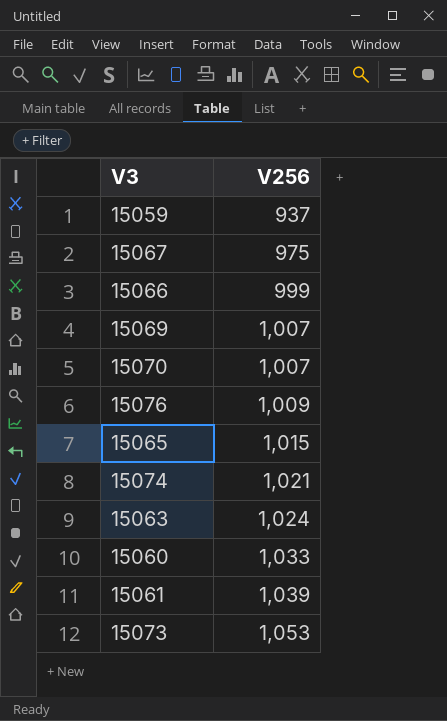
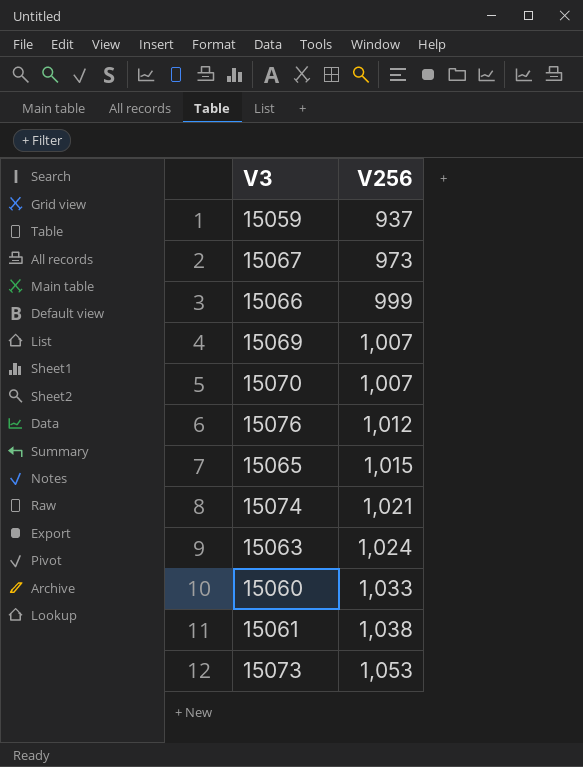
15067 | V256: 975 -> 973
15076 | V256: 1,009 -> 1,012
15061 | V256: 1,039 -> 1,038

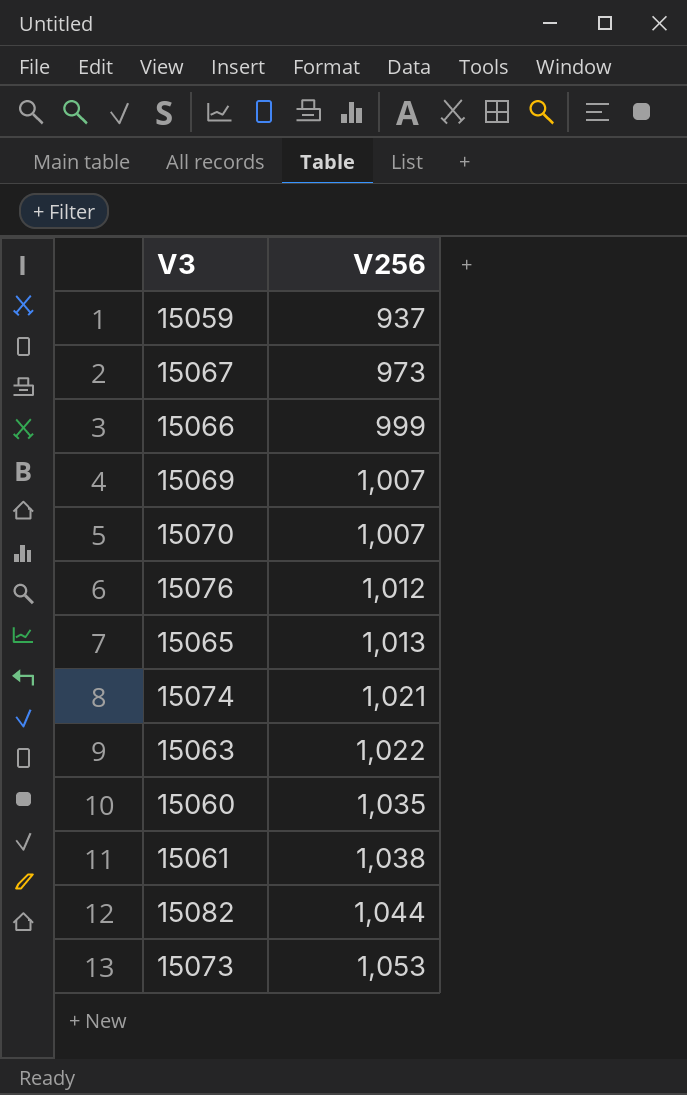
15065 | V256: 1,015 -> 1,013
15063 | V256: 1,024 -> 1,022
15060 | V256: 1,033 -> 1,035
row 15082: none -> 1,044

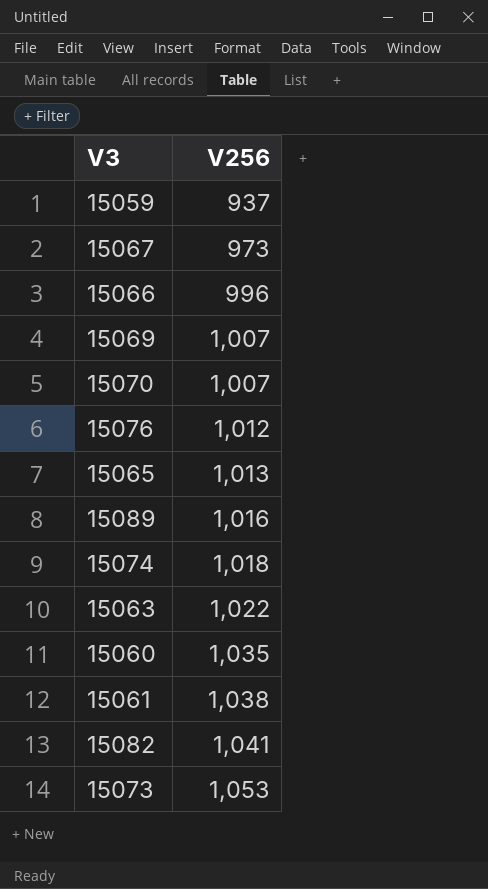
15066 | V256: 999 -> 996
row 15089: none -> 1,016
15074 | V256: 1,021 -> 1,018
15082 | V256: 1,044 -> 1,041

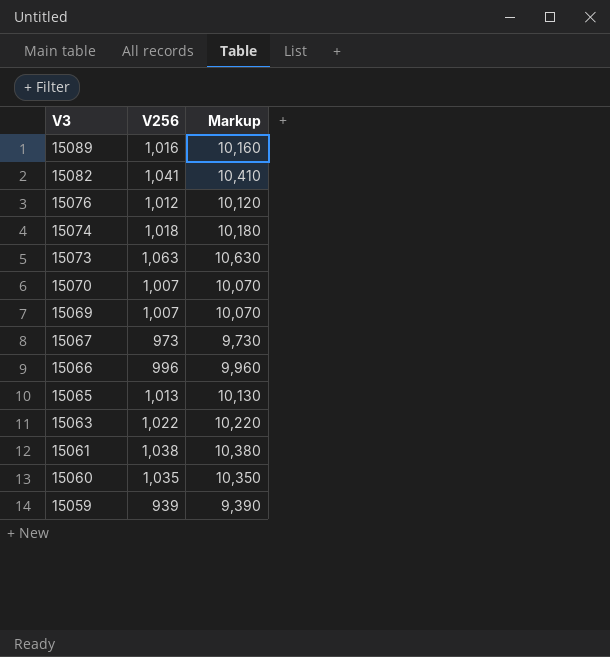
row order: V256 ascending -> V3 descending
column Markup | formula: none -> [V256] * 10
15073 | V256: 1,053 -> 1,063
15059 | V256: 937 -> 939

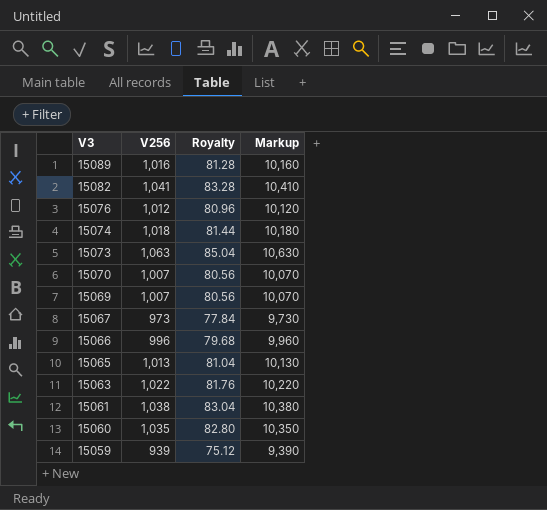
column Royalty | formula: none -> [V256] * 0.08

